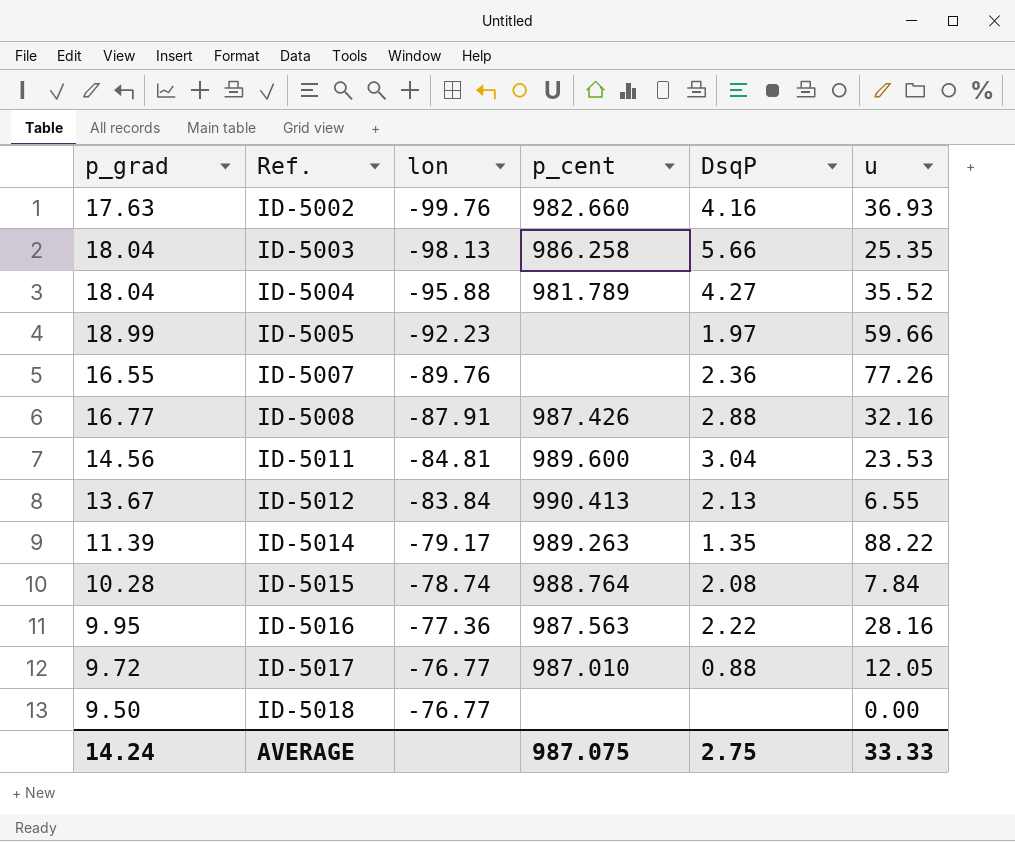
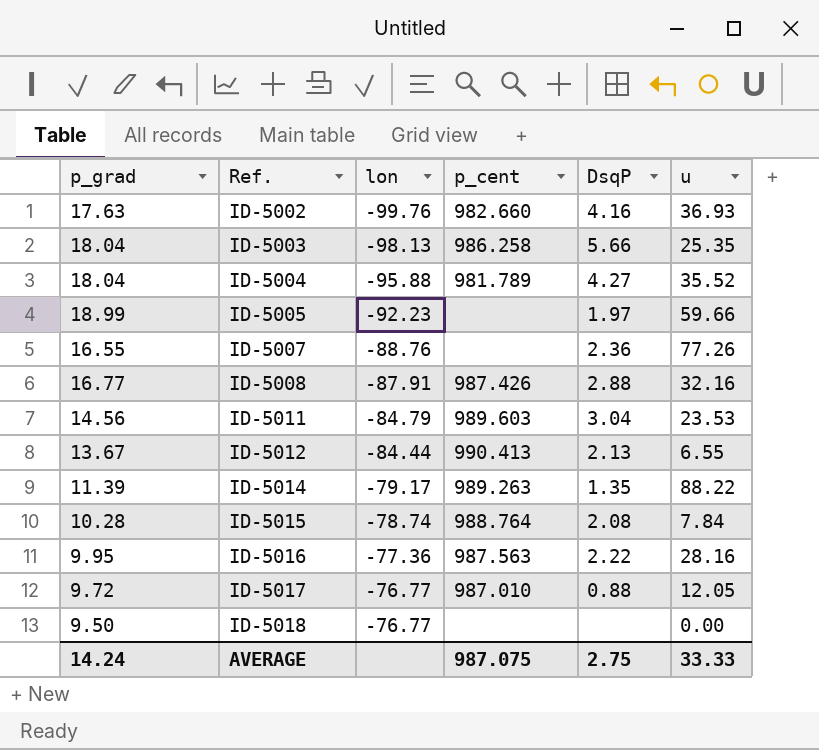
ID-5007 | lon: -89.76 -> -88.76
ID-5011 | lon: -84.81 -> -84.79
ID-5011 | p_cent: 989.600 -> 989.603
ID-5012 | lon: -83.84 -> -84.44

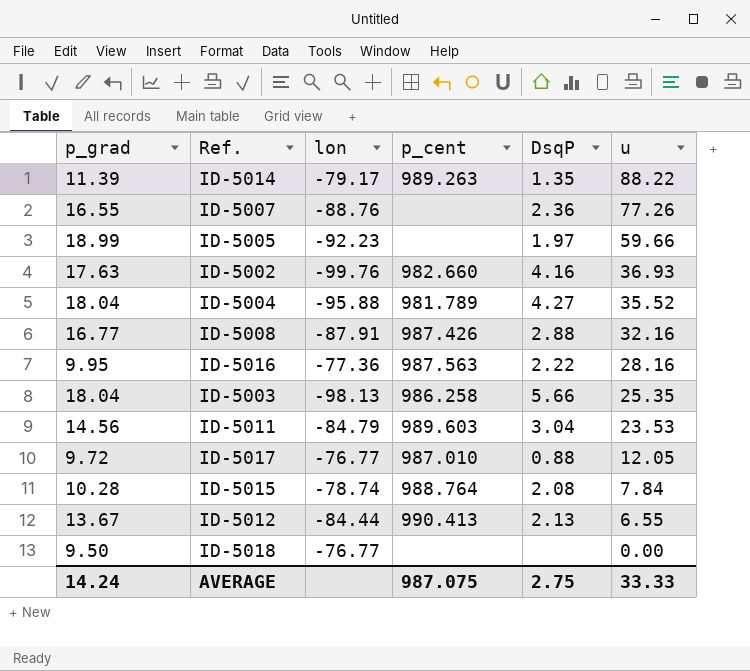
row order: Ref. ascending -> u descending

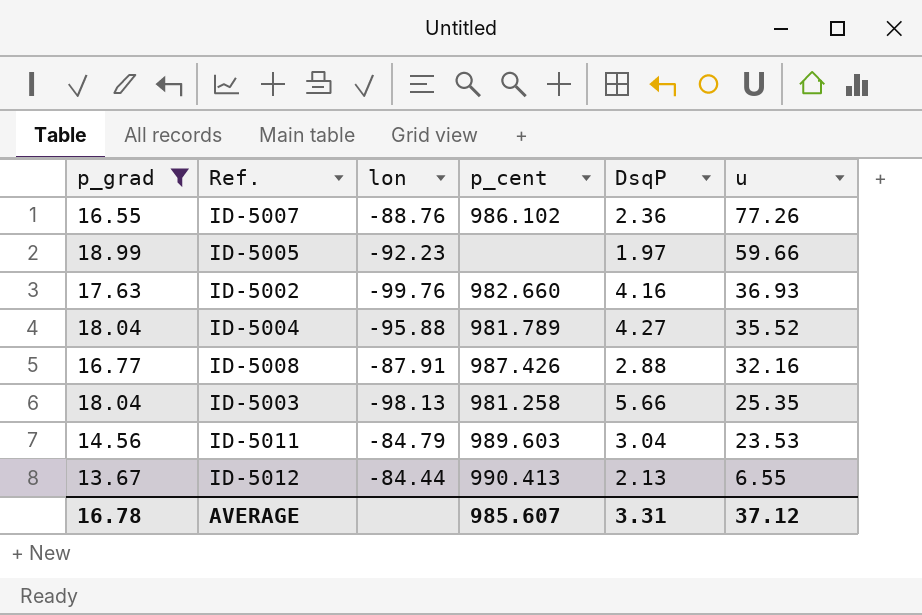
filter: none -> p_grad >= 13.67
ID-5007 | p_cent: none -> 986.102
ID-5003 | p_cent: 986.258 -> 981.258
AVERAGE | p_grad: 14.24 -> 16.78
AVERAGE | p_cent: 987.075 -> 985.607
AVERAGE | DsqP: 2.75 -> 3.31
AVERAGE | u: 33.33 -> 37.12

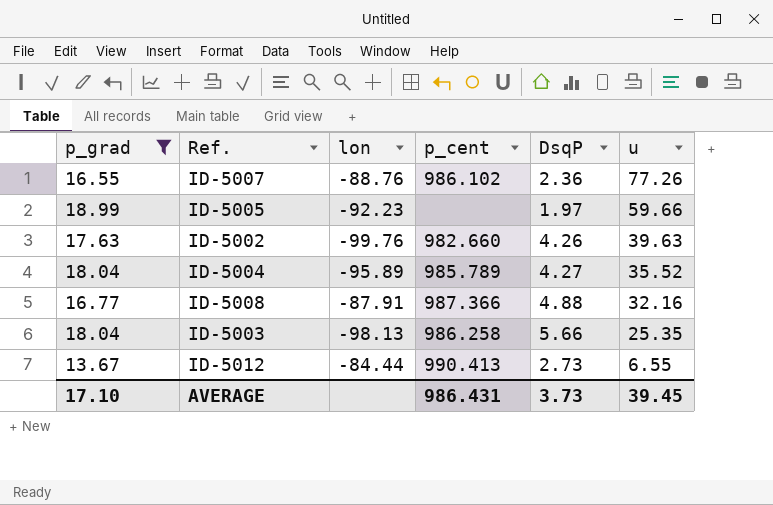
row ID-5011: 14.56 | -84.79 | 989.603 | 3.04 | 23.53 -> none
ID-5002 | DsqP: 4.16 -> 4.26
ID-5002 | u: 36.93 -> 39.63
ID-5004 | lon: -95.88 -> -95.89
ID-5004 | p_cent: 981.789 -> 985.789
ID-5008 | p_cent: 987.426 -> 987.366
ID-5008 | DsqP: 2.88 -> 4.88
ID-5003 | p_cent: 981.258 -> 986.258
ID-5012 | DsqP: 2.13 -> 2.73
AVERAGE | p_grad: 16.78 -> 17.10
AVERAGE | p_cent: 985.607 -> 986.431
AVERAGE | DsqP: 3.31 -> 3.73
AVERAGE | u: 37.12 -> 39.45

